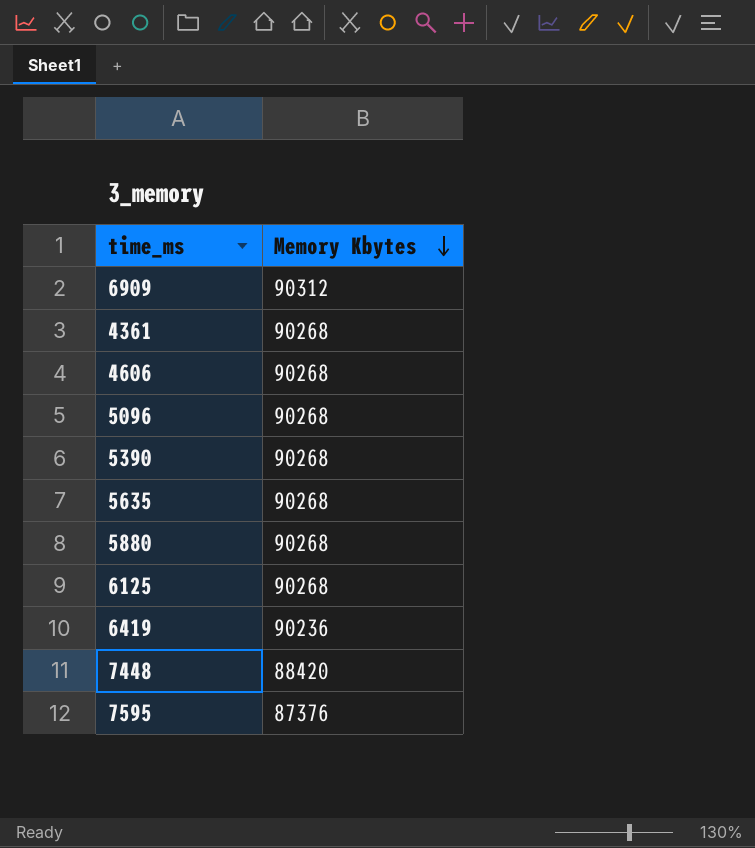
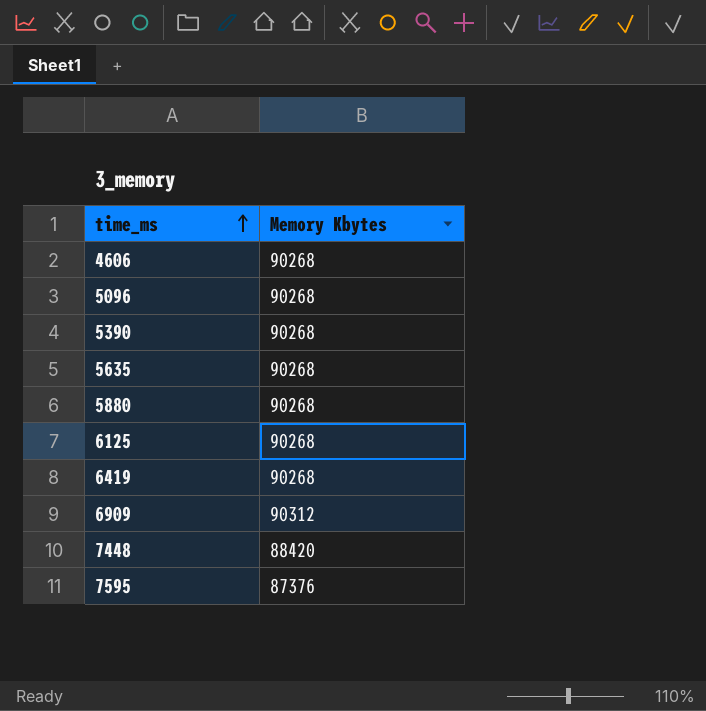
row order: Memory Kbytes descending -> time_ms ascending
row 4361: 90268 -> none
6419 | Memory Kbytes: 90236 -> 90268

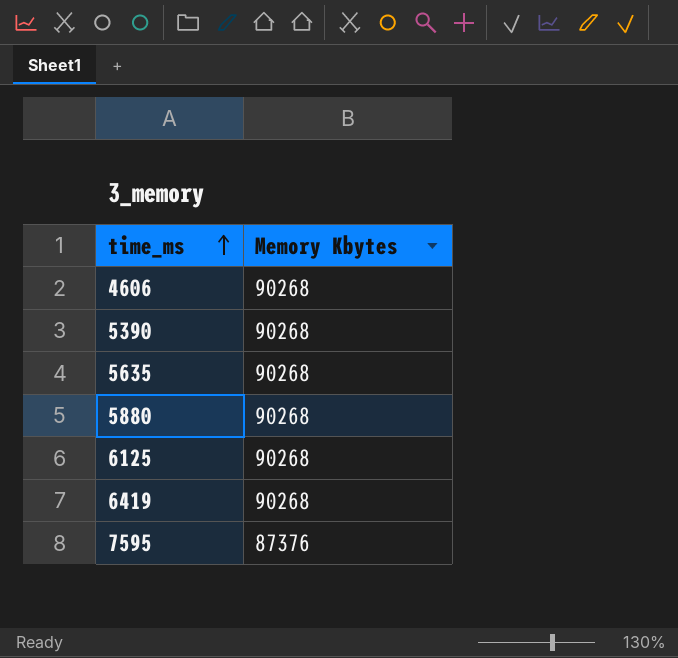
row 5096: 90268 -> none
row 6909: 90312 -> none
row 7448: 88420 -> none

